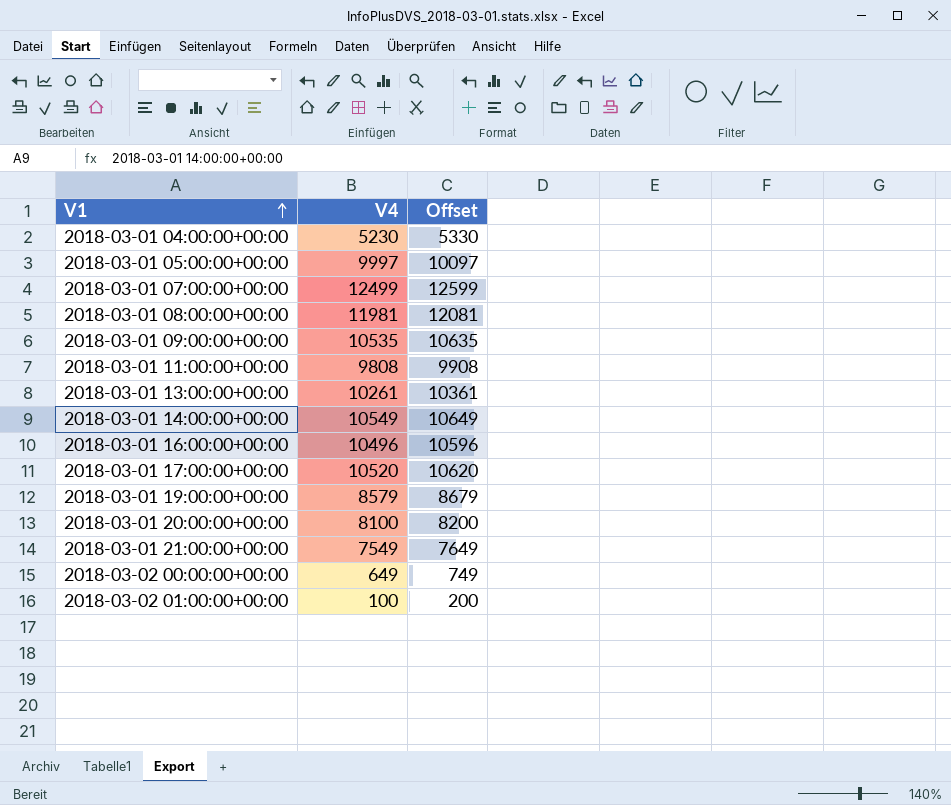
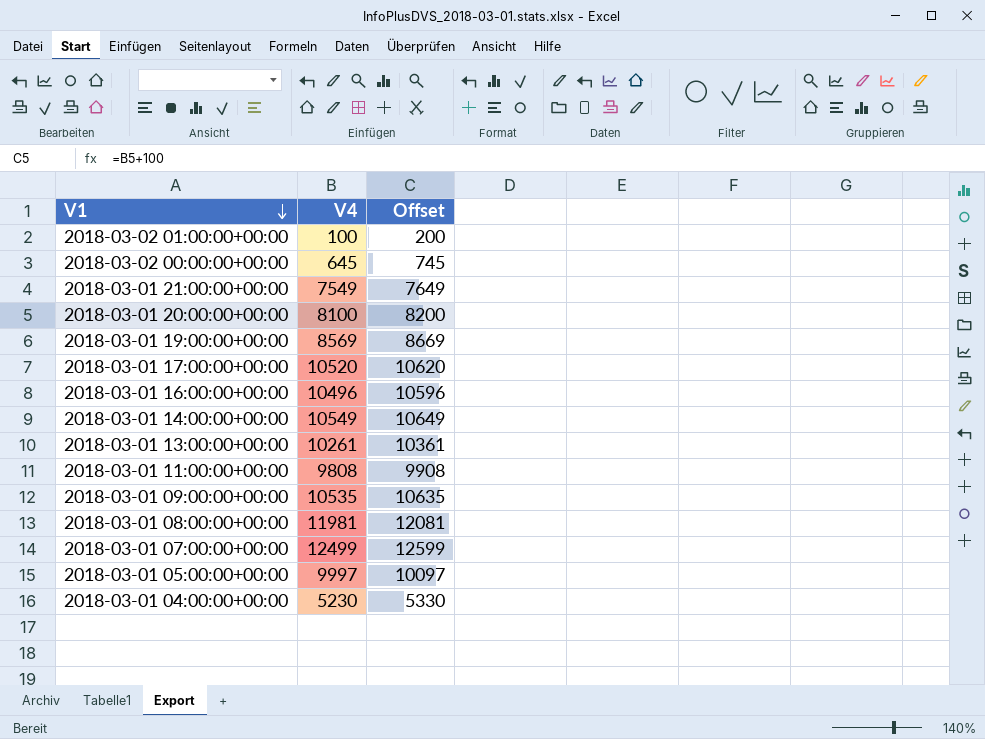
row order: V1 ascending -> V1 descending
2018-03-02 00:00:00+00:00 | V4: 649 -> 645
2018-03-02 00:00:00+00:00 | Offset: 749 -> 745
2018-03-01 19:00:00+00:00 | V4: 8579 -> 8569
2018-03-01 19:00:00+00:00 | Offset: 8679 -> 8669

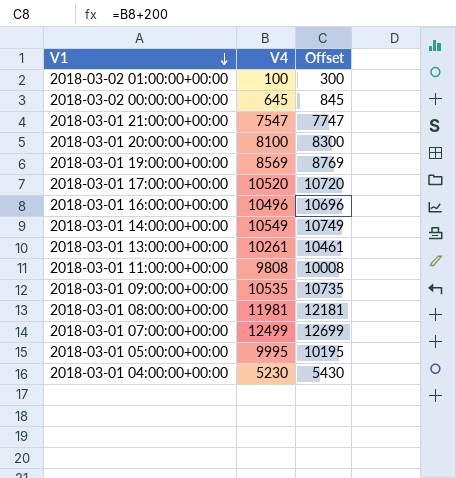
column Offset | formula: [V4] + 100 -> [V4] + 200
2018-03-01 21:00:00+00:00 | V4: 7549 -> 7547
2018-03-01 05:00:00+00:00 | V4: 9997 -> 9995

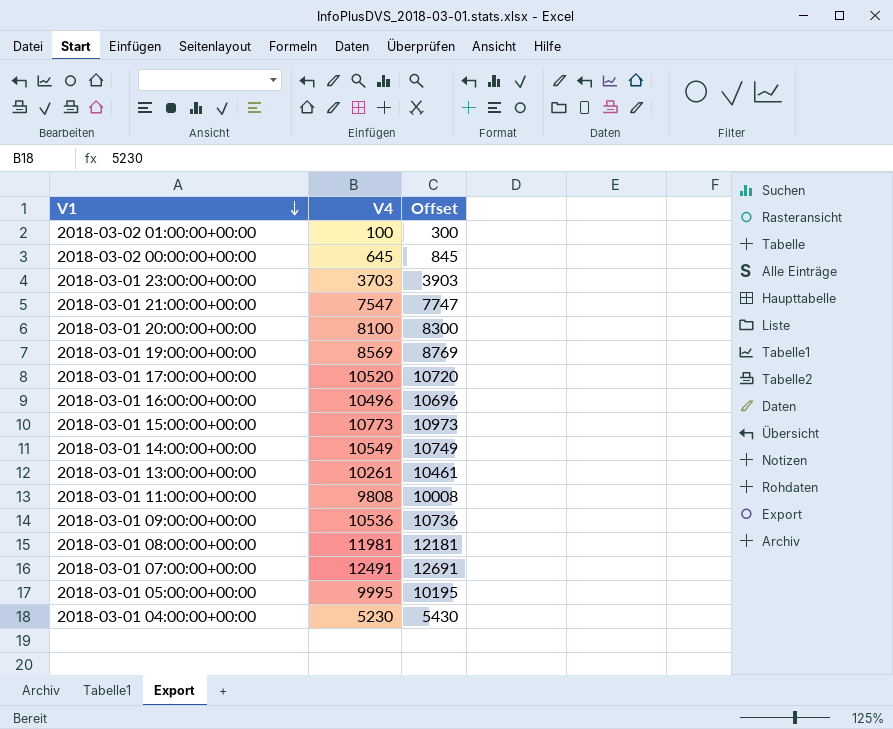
row 2018-03-01 23:00:00+00:00: none -> 3703 | 3903
row 2018-03-01 15:00:00+00:00: none -> 10773 | 10973
2018-03-01 09:00:00+00:00 | V4: 10535 -> 10536
2018-03-01 09:00:00+00:00 | Offset: 10735 -> 10736
2018-03-01 07:00:00+00:00 | V4: 12499 -> 12491
2018-03-01 07:00:00+00:00 | Offset: 12699 -> 12691

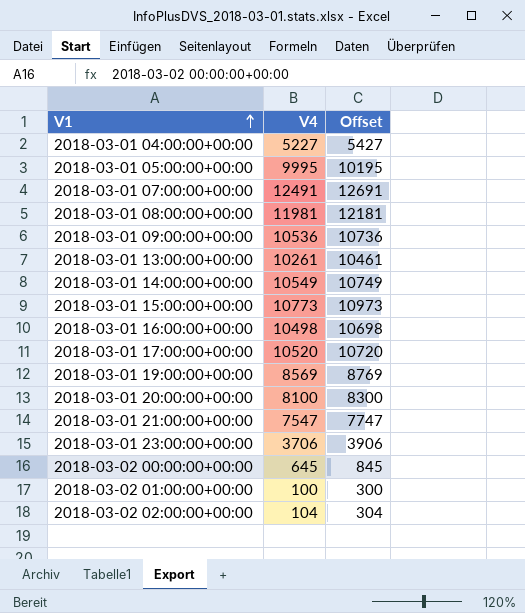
row order: V1 descending -> V1 ascending
row 2018-03-01 11:00:00+00:00: 9808 | 10008 -> none
2018-03-01 04:00:00+00:00 | V4: 5230 -> 5227
2018-03-01 04:00:00+00:00 | Offset: 5430 -> 5427
2018-03-01 16:00:00+00:00 | V4: 10496 -> 10498
2018-03-01 16:00:00+00:00 | Offset: 10696 -> 10698
2018-03-01 23:00:00+00:00 | V4: 3703 -> 3706
2018-03-01 23:00:00+00:00 | Offset: 3903 -> 3906
row 2018-03-02 02:00:00+00:00: none -> 104 | 304

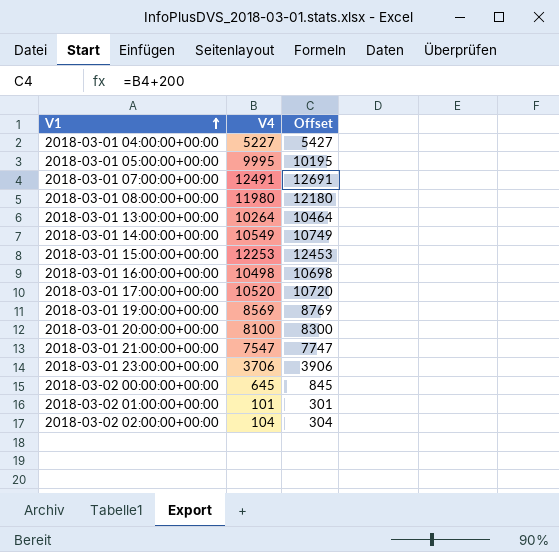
row 2018-03-01 09:00:00+00:00: 10536 | 10736 -> none
2018-03-01 08:00:00+00:00 | V4: 11981 -> 11980
2018-03-01 08:00:00+00:00 | Offset: 12181 -> 12180
2018-03-01 13:00:00+00:00 | V4: 10261 -> 10264
2018-03-01 13:00:00+00:00 | Offset: 10461 -> 10464
2018-03-01 15:00:00+00:00 | V4: 10773 -> 12253
2018-03-01 15:00:00+00:00 | Offset: 10973 -> 12453
2018-03-02 01:00:00+00:00 | V4: 100 -> 101
2018-03-02 01:00:00+00:00 | Offset: 300 -> 301

